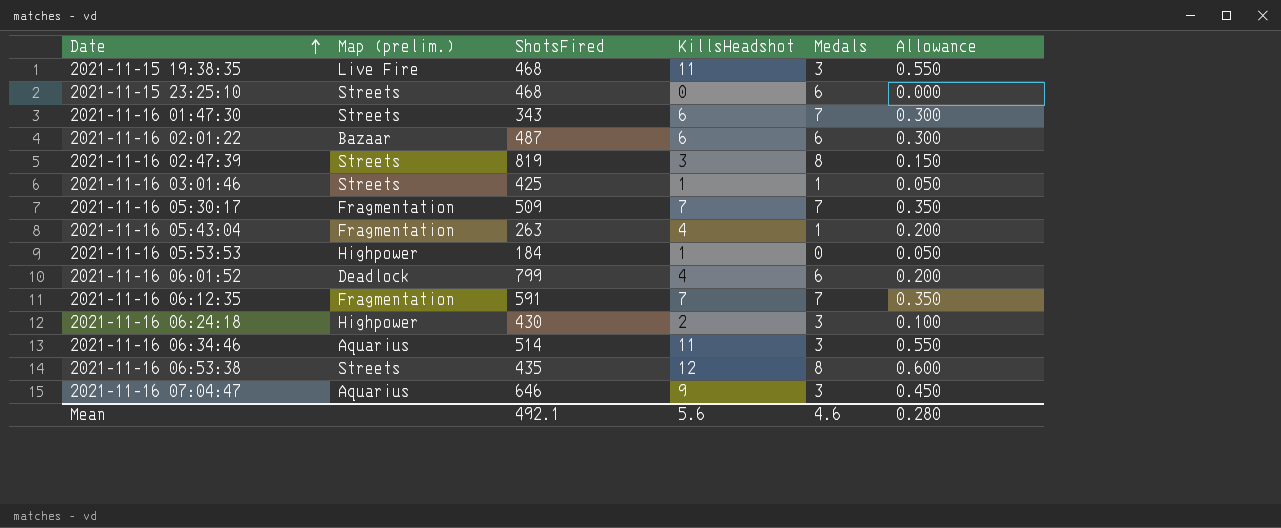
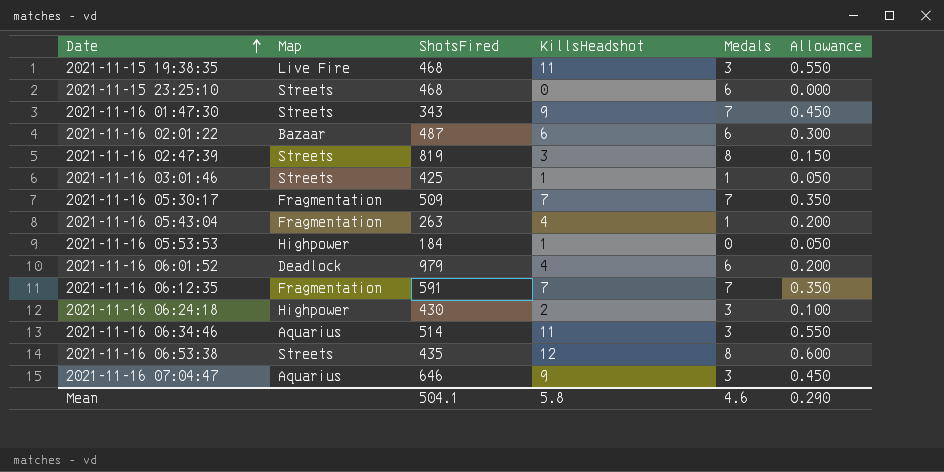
column name: Map (prelim.) -> Map
2021-11-16 01:47:30 | KillsHeadshot: 6 -> 9
2021-11-16 01:47:30 | Allowance: 0.300 -> 0.450
2021-11-16 06:01:52 | ShotsFired: 799 -> 979
Mean | ShotsFired: 492.1 -> 504.1
Mean | KillsHeadshot: 5.6 -> 5.8
Mean | Allowance: 0.280 -> 0.290

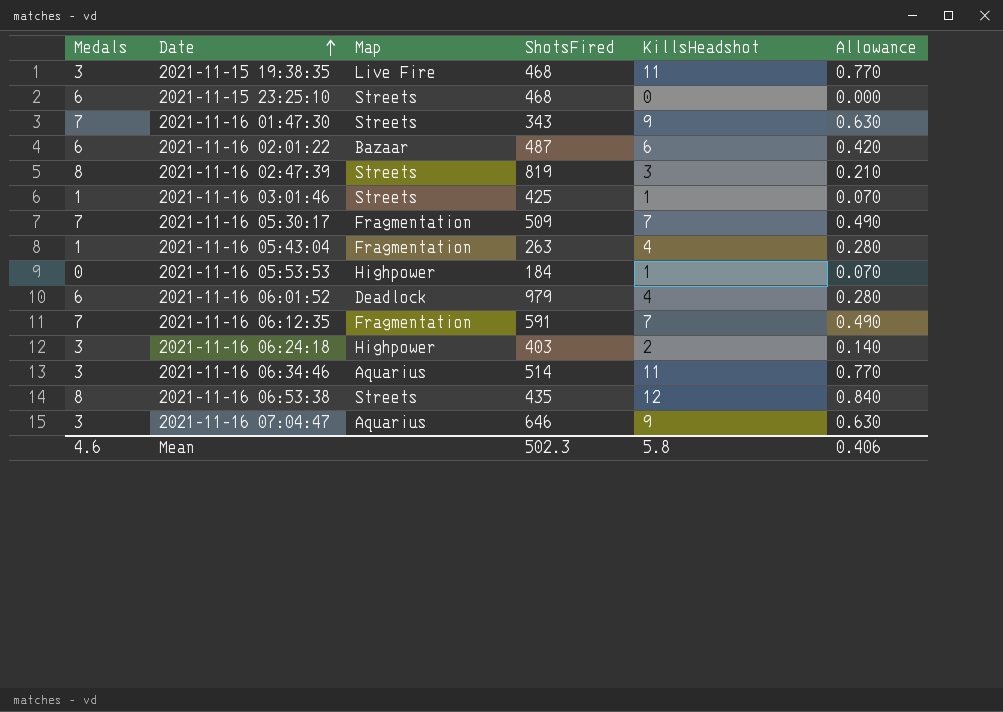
column Medals | position: 5 -> 1
column Allowance | formula: [KillsHeadshot] * 0.05 -> [KillsHeadshot] * 0.07
2021-11-16 06:24:18 | ShotsFired: 430 -> 403
Mean | ShotsFired: 504.1 -> 502.3
Mean | Allowance: 0.290 -> 0.406

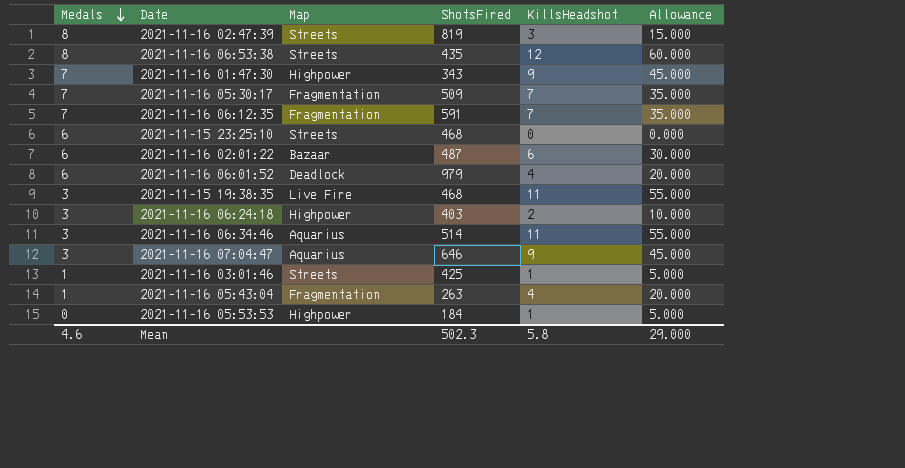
row order: Date ascending -> Medals descending
column Allowance | formula: [KillsHeadshot] * 0.07 -> [KillsHeadshot] * 5
2021-11-16 01:47:30 | Map: Streets -> Highpower
Mean | Allowance: 0.406 -> 29.000

